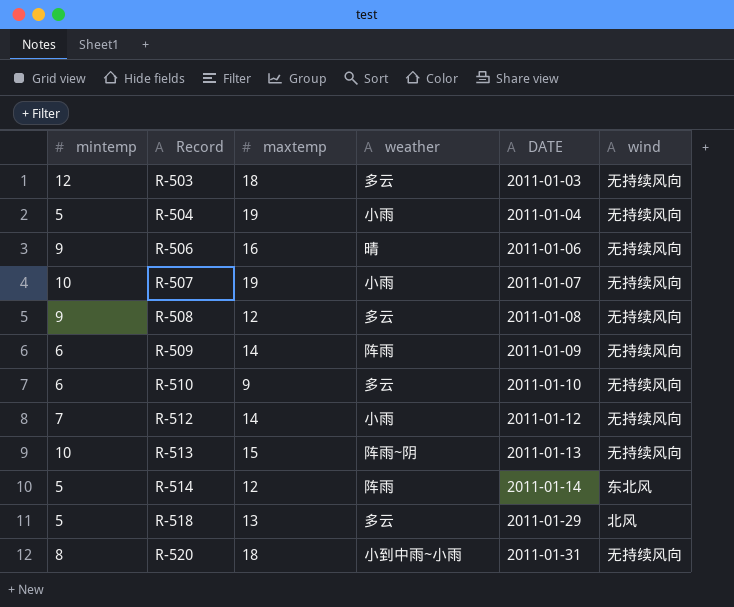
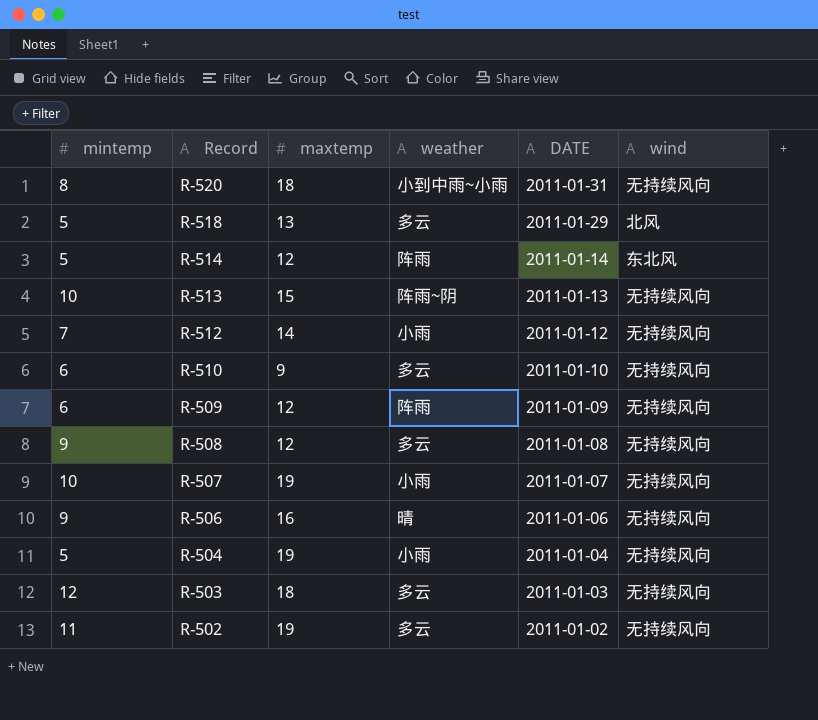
row order: Record ascending -> Record descending
R-509 | maxtemp: 14 -> 12
row R-502: none -> 11 | 19 | 多云 | 2011-01-02 | 无持续风向

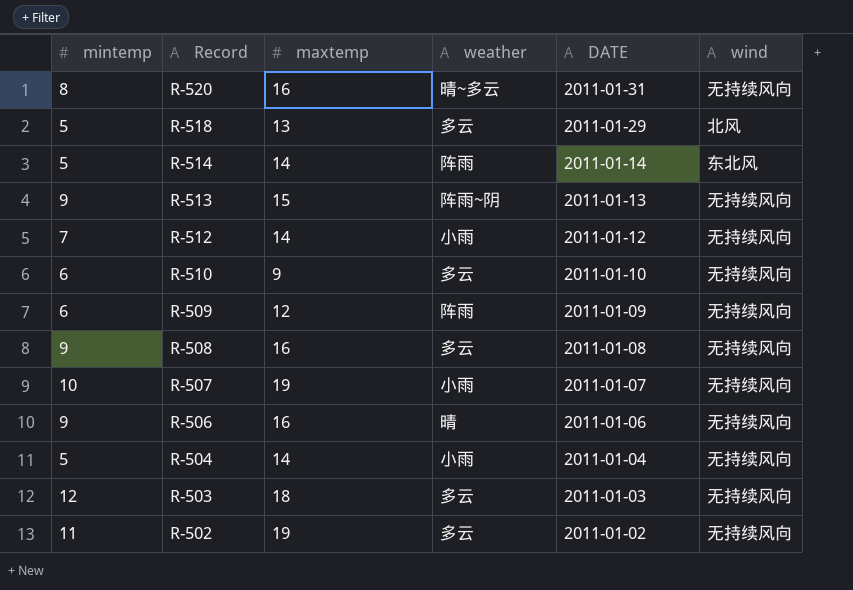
R-520 | maxtemp: 18 -> 16
R-520 | weather: 小到中雨~小雨 -> 晴~多云
R-514 | maxtemp: 12 -> 14
R-513 | mintemp: 10 -> 9
R-508 | maxtemp: 12 -> 16
R-504 | maxtemp: 19 -> 14

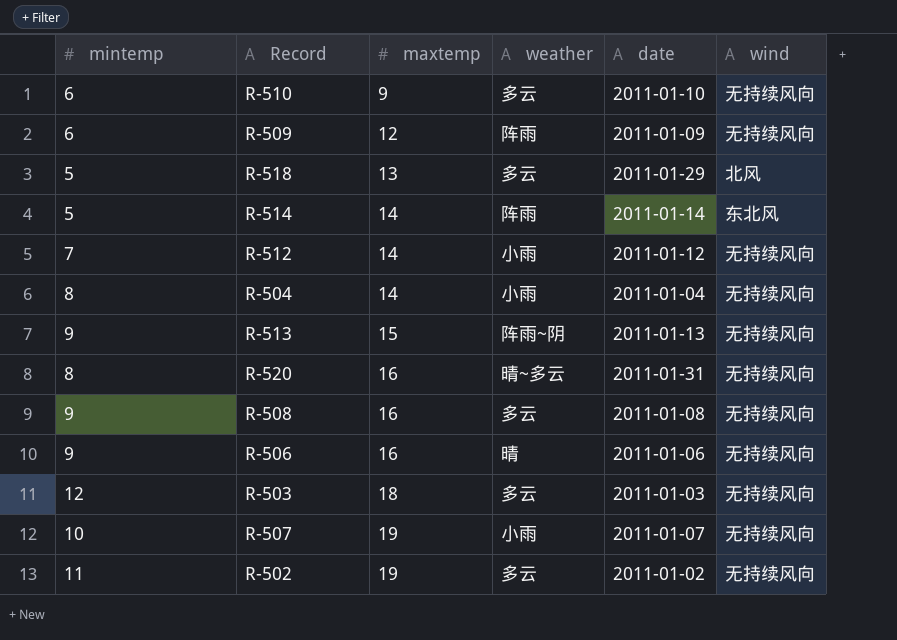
row order: Record descending -> maxtemp ascending
column name: DATE -> date
R-504 | mintemp: 5 -> 8

